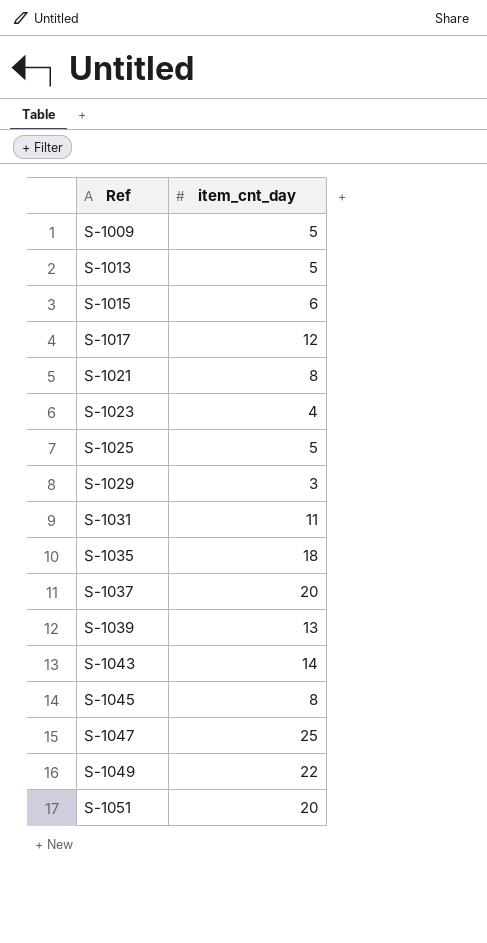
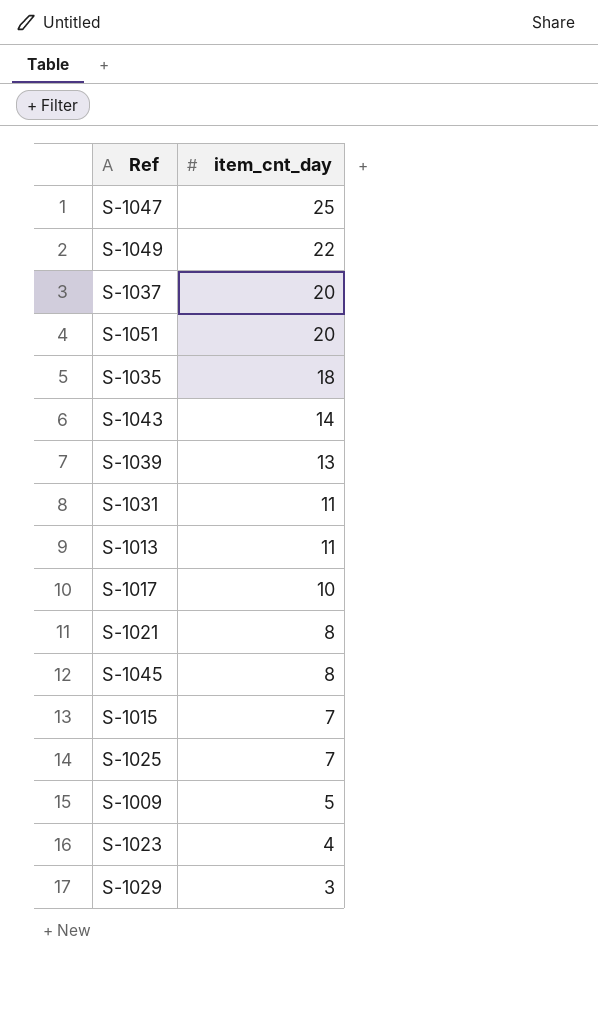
row order: Ref ascending -> item_cnt_day descending
S-1013 | item_cnt_day: 5 -> 11
S-1017 | item_cnt_day: 12 -> 10
S-1015 | item_cnt_day: 6 -> 7
S-1025 | item_cnt_day: 5 -> 7

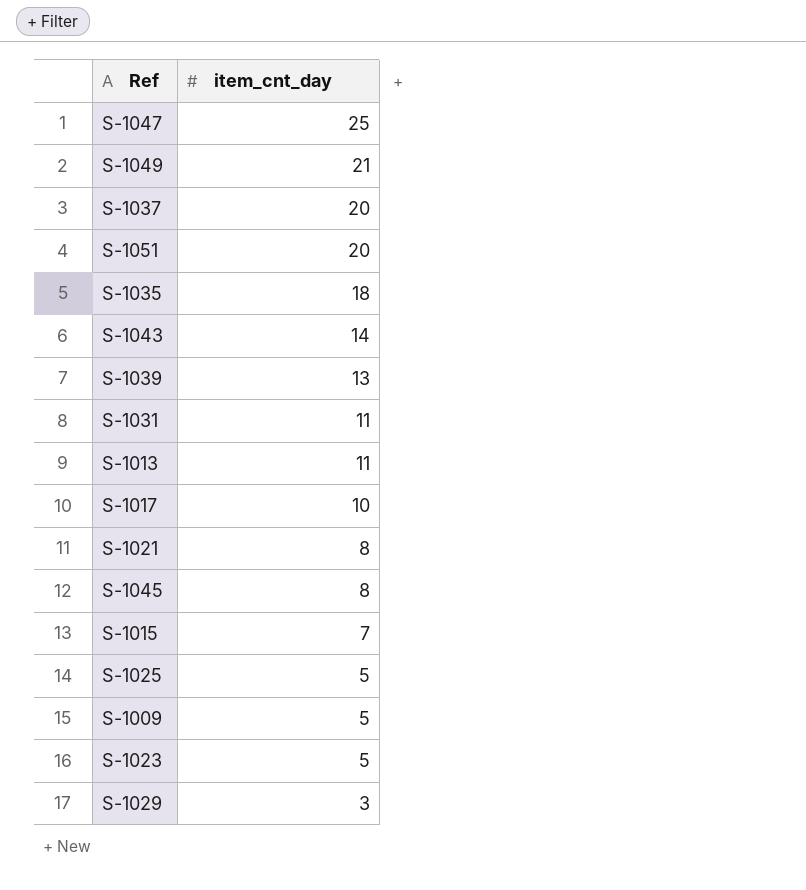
S-1049 | item_cnt_day: 22 -> 21
S-1025 | item_cnt_day: 7 -> 5
S-1023 | item_cnt_day: 4 -> 5

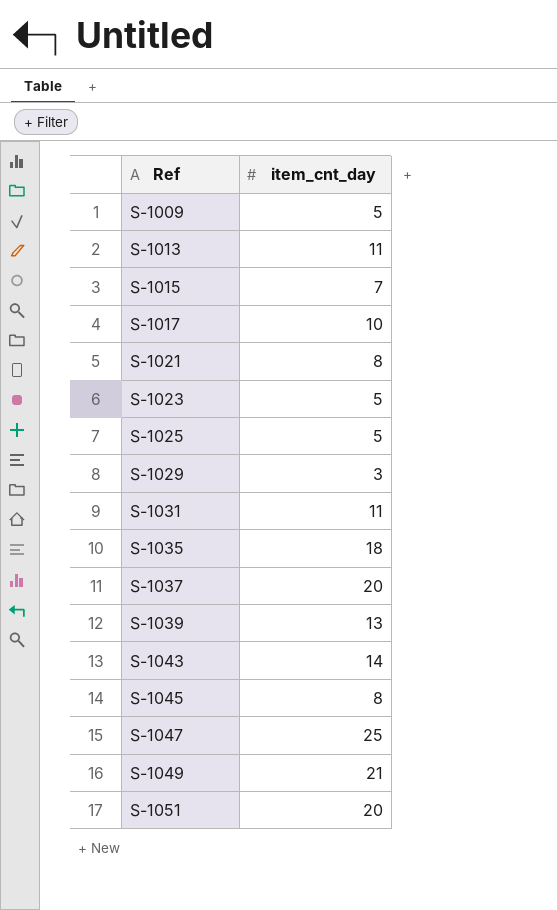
row order: item_cnt_day descending -> Ref ascending

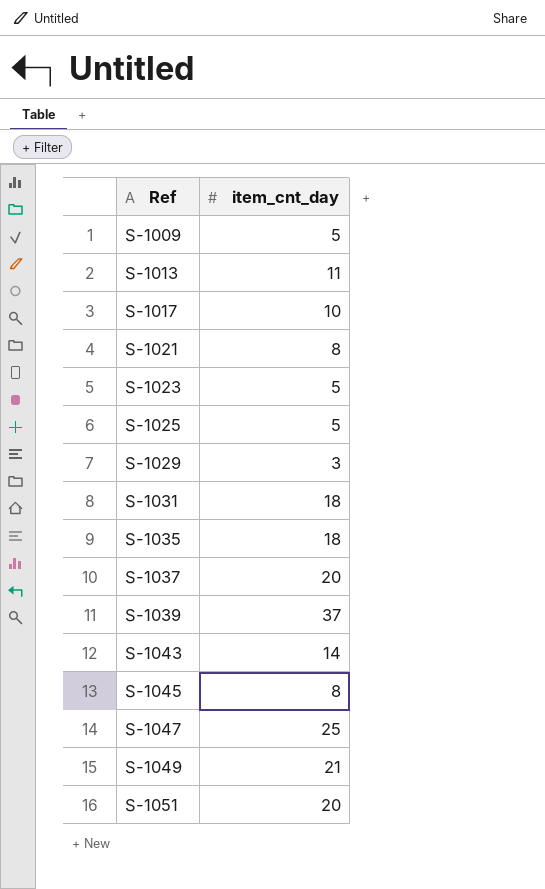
row S-1015: 7 -> none
S-1031 | item_cnt_day: 11 -> 18
S-1039 | item_cnt_day: 13 -> 37

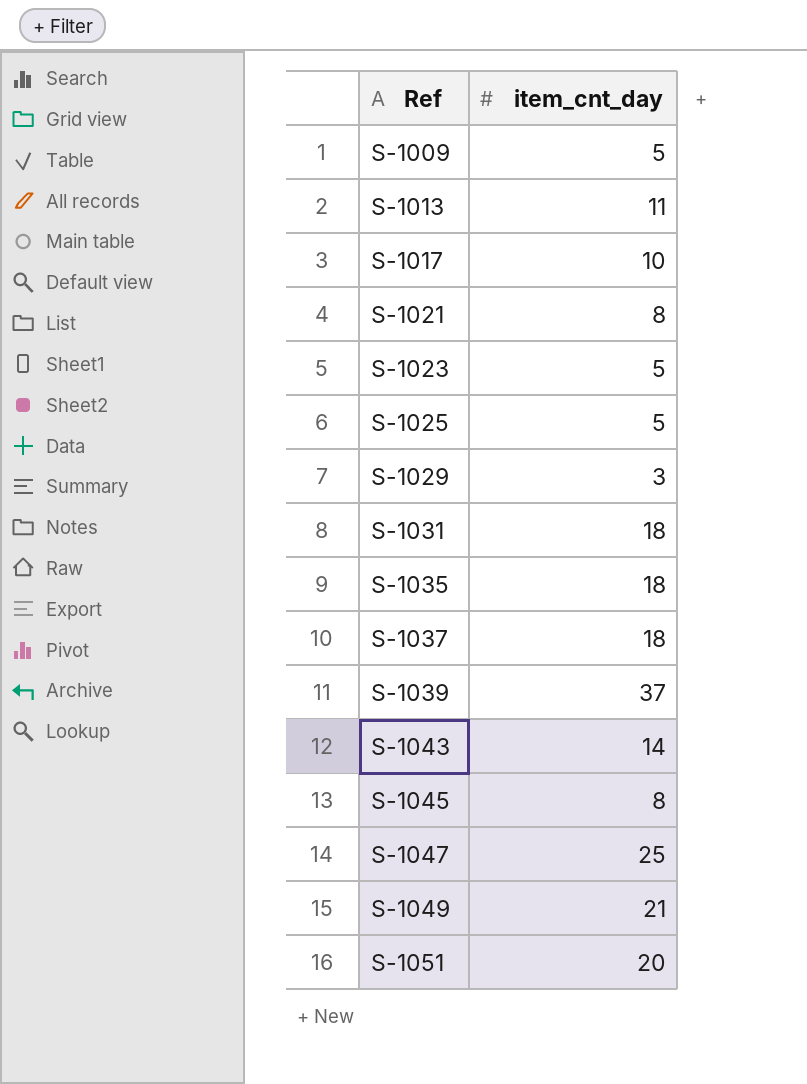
S-1037 | item_cnt_day: 20 -> 18

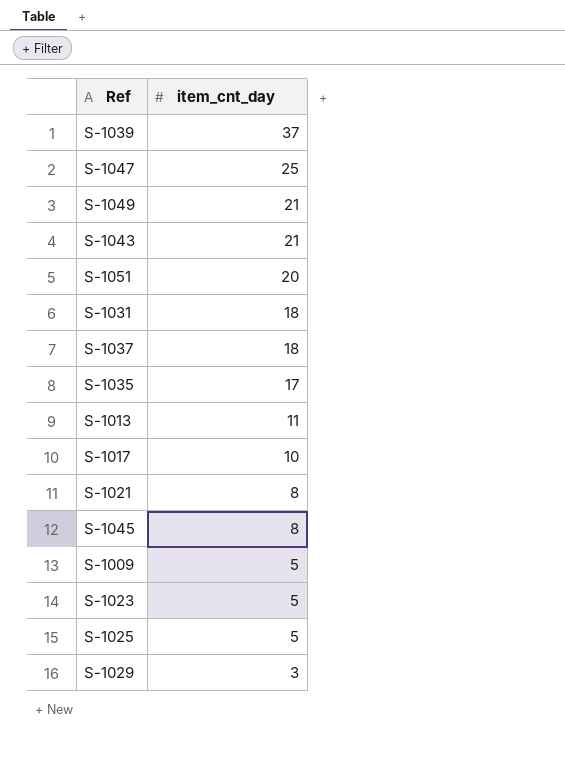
row order: Ref ascending -> item_cnt_day descending
S-1043 | item_cnt_day: 14 -> 21
S-1035 | item_cnt_day: 18 -> 17

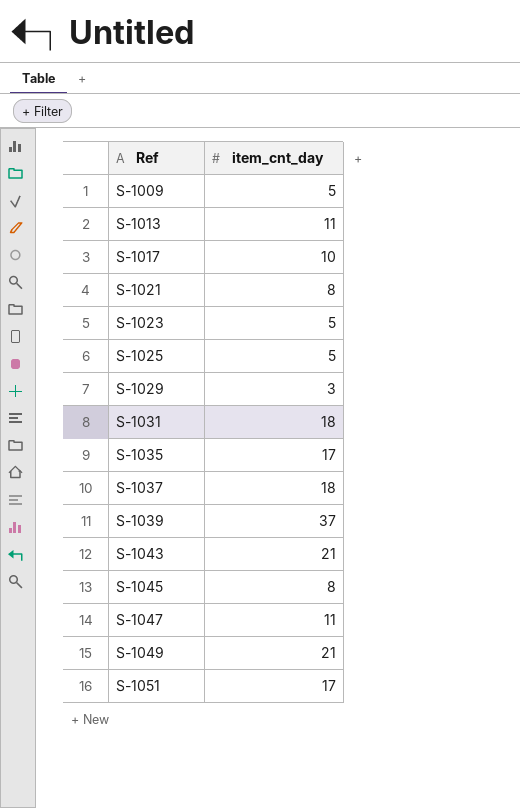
row order: item_cnt_day descending -> Ref ascending
S-1047 | item_cnt_day: 25 -> 11
S-1051 | item_cnt_day: 20 -> 17

